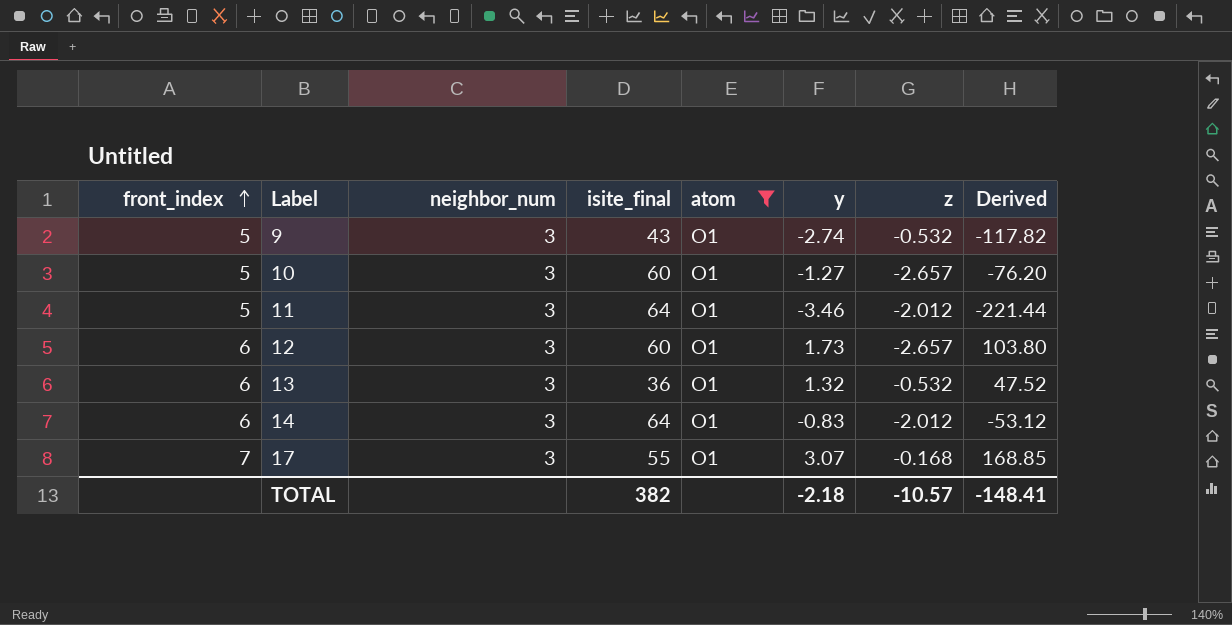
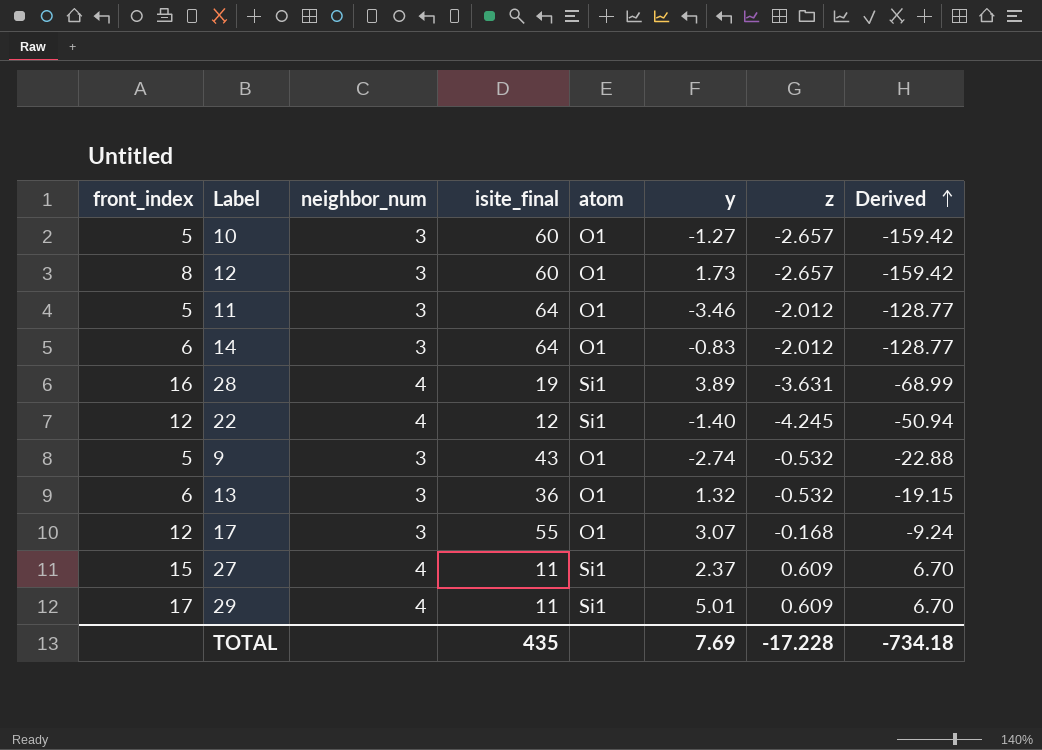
filter: atom = O1 -> none
row order: front_index ascending -> Derived ascending
column Derived | formula: [isite_final] * [y] -> [isite_final] * [z]
12 | front_index: 6 -> 8
17 | front_index: 7 -> 12
TOTAL | isite_final: 382 -> 435
TOTAL | y: -2.18 -> 7.69
TOTAL | z: -10.57 -> -17.228
TOTAL | Derived: -148.41 -> -734.18

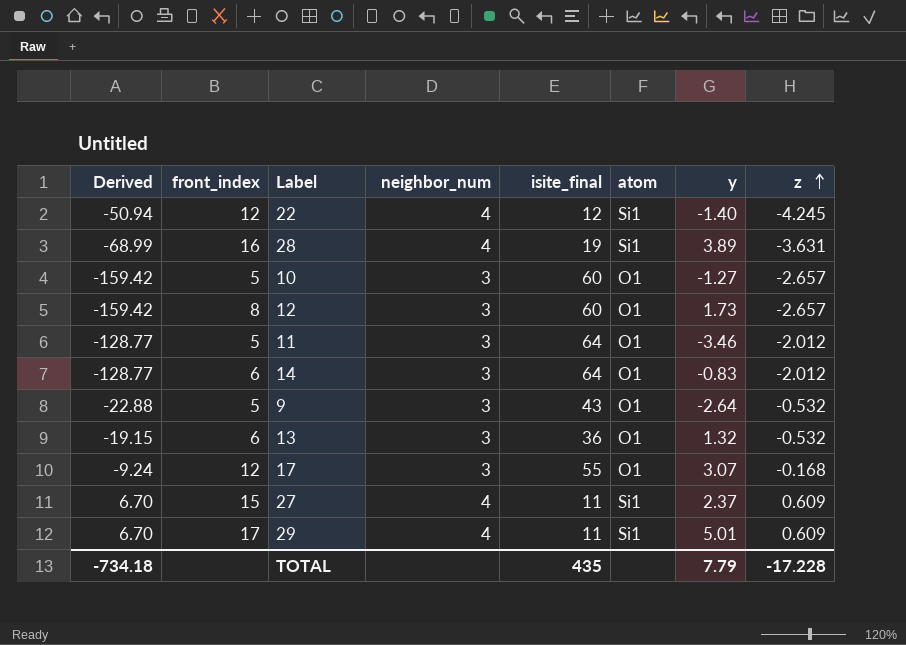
row order: Derived ascending -> z ascending
column Derived | position: 8 -> 1
9 | y: -2.74 -> -2.64
TOTAL | y: 7.69 -> 7.79

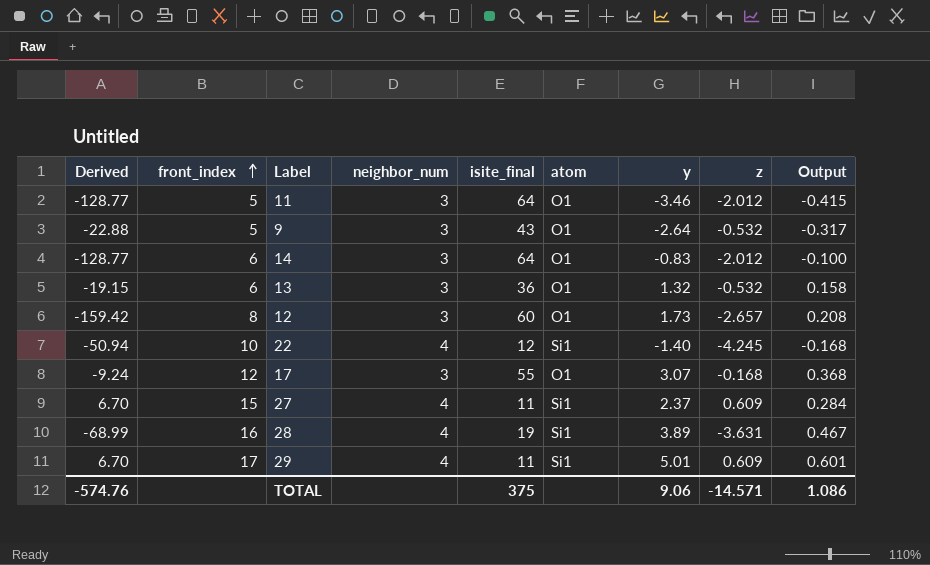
row order: z ascending -> front_index ascending
column Output | formula: none -> [y] * 0.12
row 10: -159.42 | 5 | 3 | 60 | O1 | -1.27 | -2.657 -> none
22 | front_index: 12 -> 10
TOTAL | Derived: -734.18 -> -574.76
TOTAL | isite_final: 435 -> 375
TOTAL | y: 7.79 -> 9.06
TOTAL | z: -17.228 -> -14.571

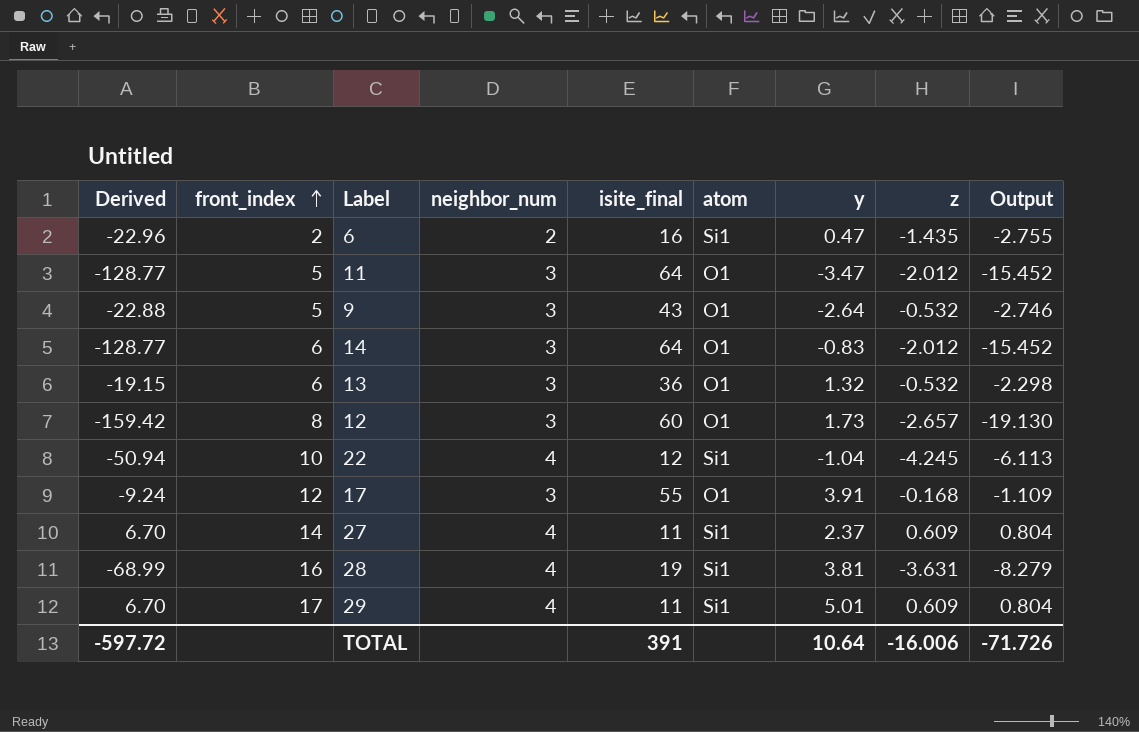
column Output | formula: [y] * 0.12 -> [Derived] * 0.12
row 6: none -> -22.96 | 2 | 2 | 16 | Si1 | 0.47 | -1.435 | -2.755
11 | y: -3.46 -> -3.47
22 | y: -1.40 -> -1.04
17 | y: 3.07 -> 3.91
27 | front_index: 15 -> 14
28 | y: 3.89 -> 3.81
TOTAL | Derived: -574.76 -> -597.72
TOTAL | isite_final: 375 -> 391
TOTAL | y: 9.06 -> 10.64
TOTAL | z: -14.571 -> -16.006
TOTAL | Output: 1.086 -> -71.726

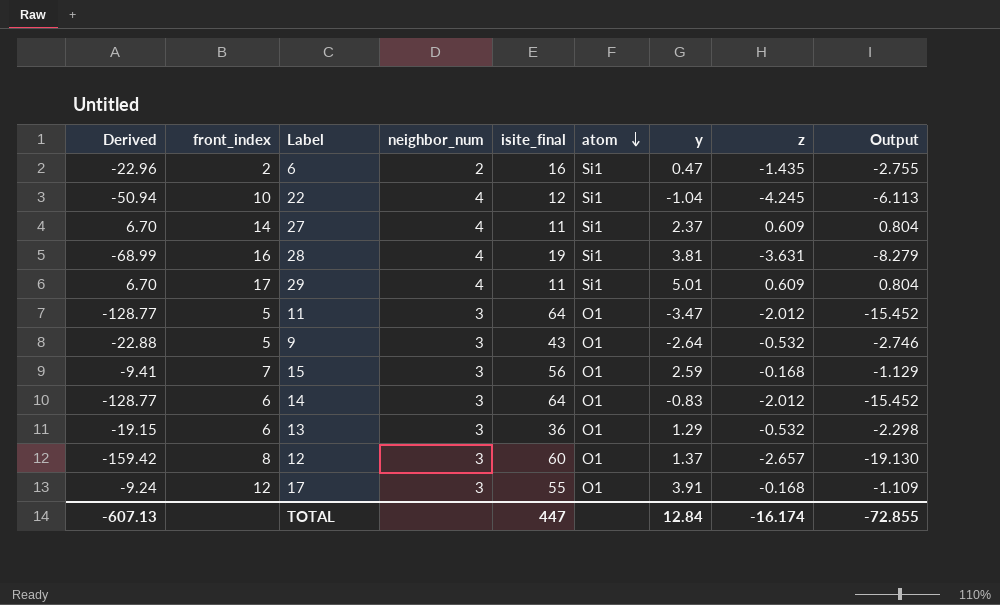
row order: front_index ascending -> atom descending
row 15: none -> -9.41 | 7 | 3 | 56 | O1 | 2.59 | -0.168 | -1.129
13 | y: 1.32 -> 1.29
12 | y: 1.73 -> 1.37
TOTAL | Derived: -597.72 -> -607.13
TOTAL | isite_final: 391 -> 447
TOTAL | y: 10.64 -> 12.84
TOTAL | z: -16.006 -> -16.174
TOTAL | Output: -71.726 -> -72.855

